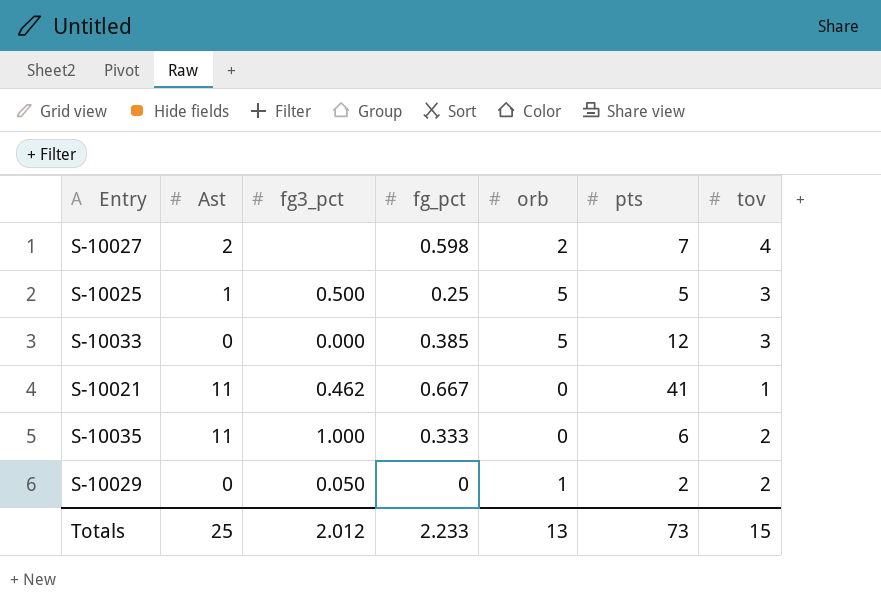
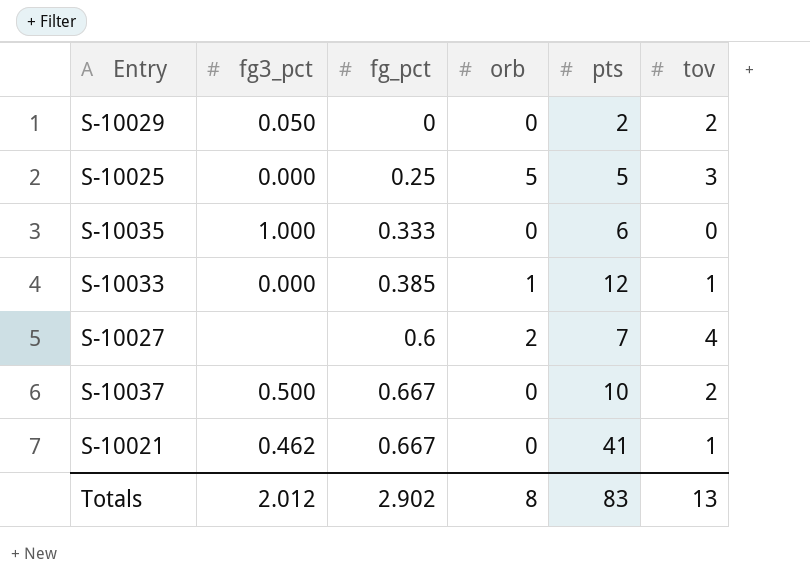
row order: none -> fg_pct ascending
column Ast | position: 2 -> none
S-10029 | orb: 1 -> 0
S-10025 | fg3_pct: 0.500 -> 0.000
S-10035 | tov: 2 -> 0
S-10033 | orb: 5 -> 1
S-10033 | tov: 3 -> 1
S-10027 | fg_pct: 0.598 -> 0.6
row S-10037: none -> 0.500 | 0.667 | 0 | 10 | 2
Totals | fg_pct: 2.233 -> 2.902
Totals | orb: 13 -> 8
Totals | pts: 73 -> 83
Totals | tov: 15 -> 13

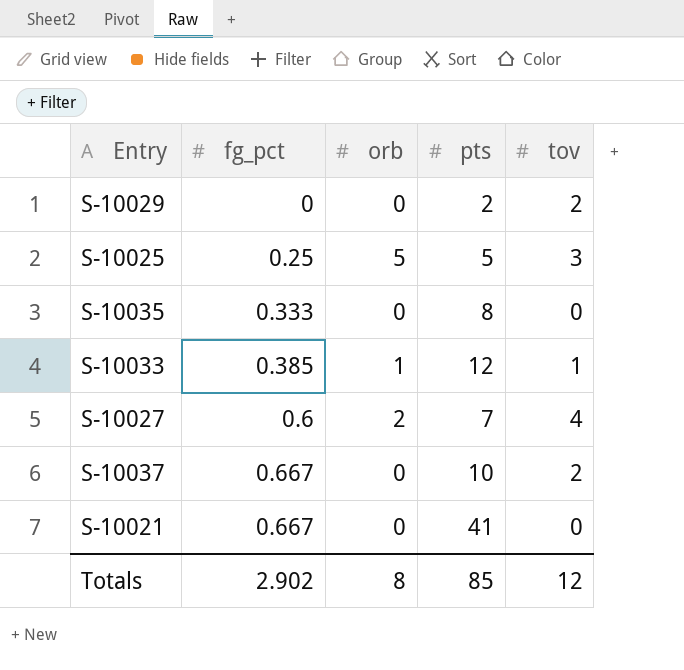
column fg3_pct | position: 2 -> none
S-10035 | pts: 6 -> 8
S-10021 | tov: 1 -> 0
Totals | pts: 83 -> 85
Totals | tov: 13 -> 12

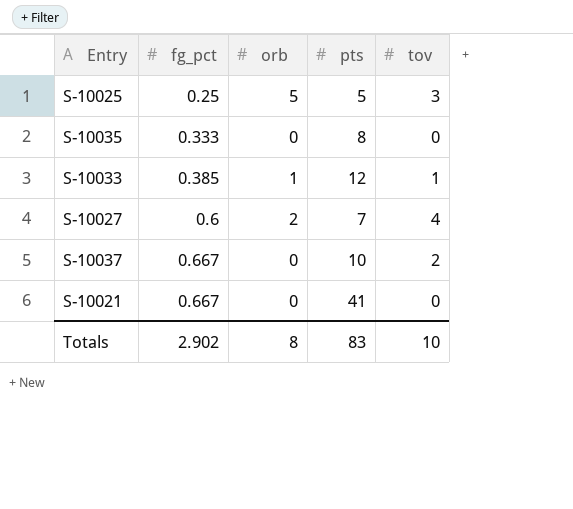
row S-10029: 0 | 0 | 2 | 2 -> none
Totals | pts: 85 -> 83
Totals | tov: 12 -> 10

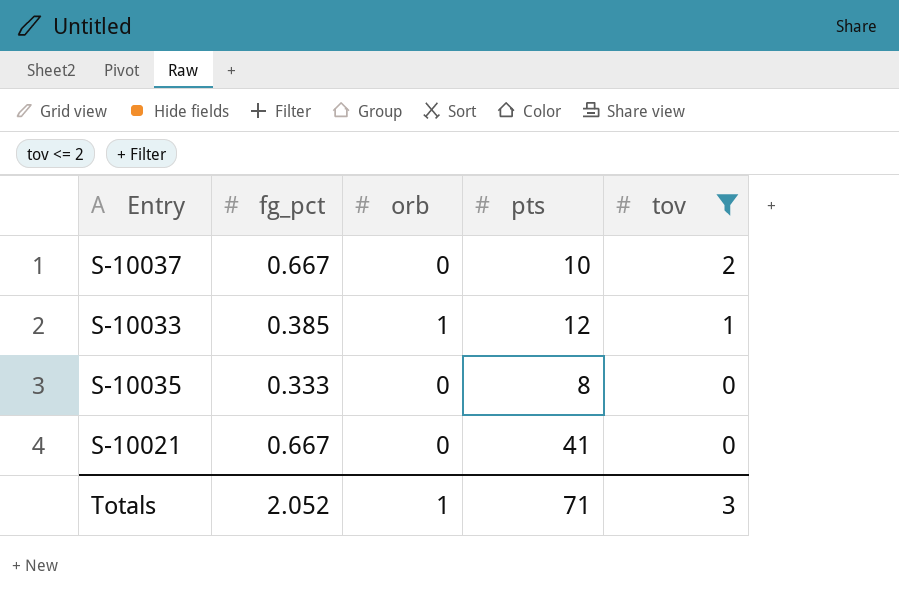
filter: none -> tov <= 2
row order: fg_pct ascending -> tov descending
Totals | fg_pct: 2.902 -> 2.052
Totals | orb: 8 -> 1
Totals | pts: 83 -> 71
Totals | tov: 10 -> 3

